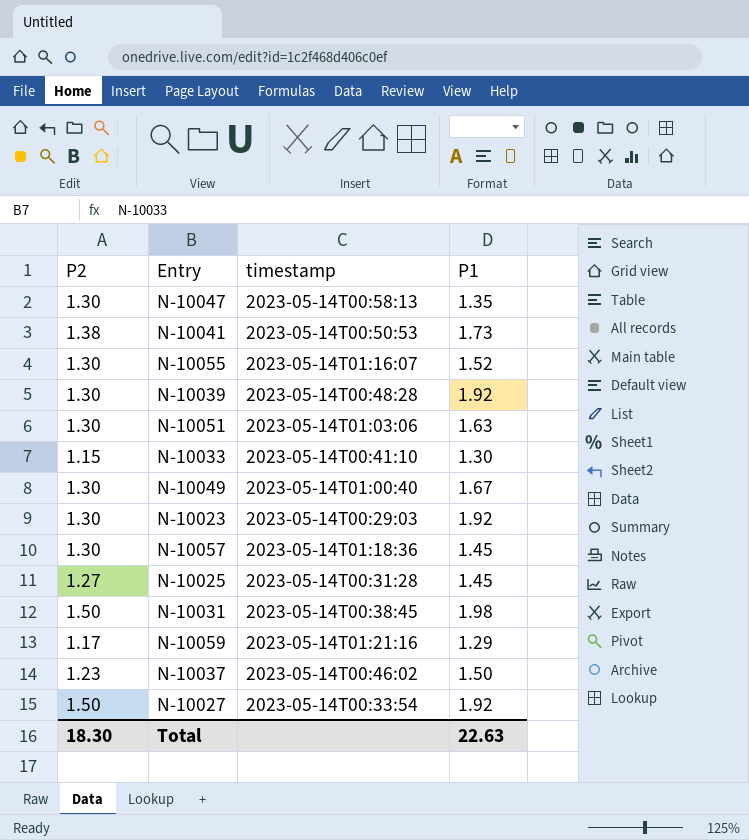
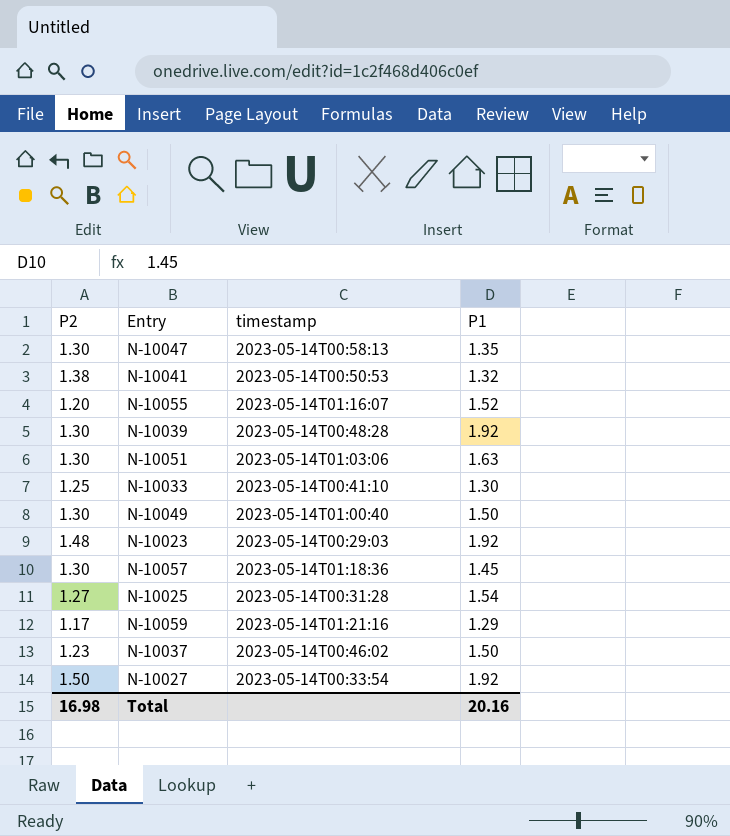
row N-10031: 1.50 | 2023-05-14T00:38:45 | 1.98 -> none
N-10041 | P1: 1.73 -> 1.32
N-10055 | P2: 1.30 -> 1.20
N-10033 | P2: 1.15 -> 1.25
N-10049 | P1: 1.67 -> 1.50
N-10023 | P2: 1.30 -> 1.48
N-10025 | P1: 1.45 -> 1.54
Total | P2: 18.30 -> 16.98
Total | P1: 22.63 -> 20.16

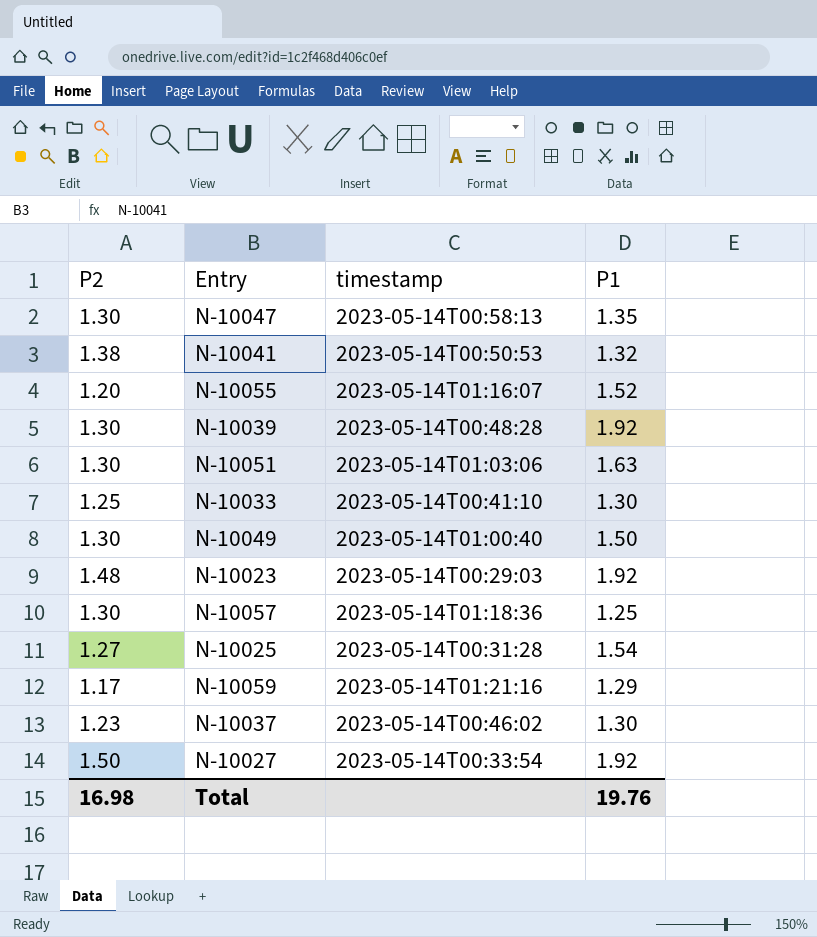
N-10057 | P1: 1.45 -> 1.25
N-10037 | P1: 1.50 -> 1.30
Total | P1: 20.16 -> 19.76

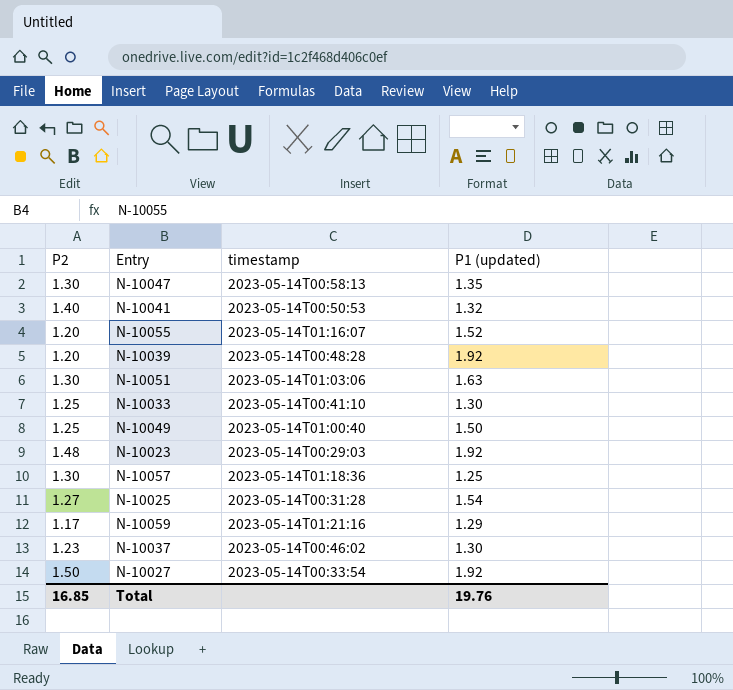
column name: P1 -> P1 (updated)
N-10041 | P2: 1.38 -> 1.40
N-10039 | P2: 1.30 -> 1.20
N-10049 | P2: 1.30 -> 1.25
Total | P2: 16.98 -> 16.85

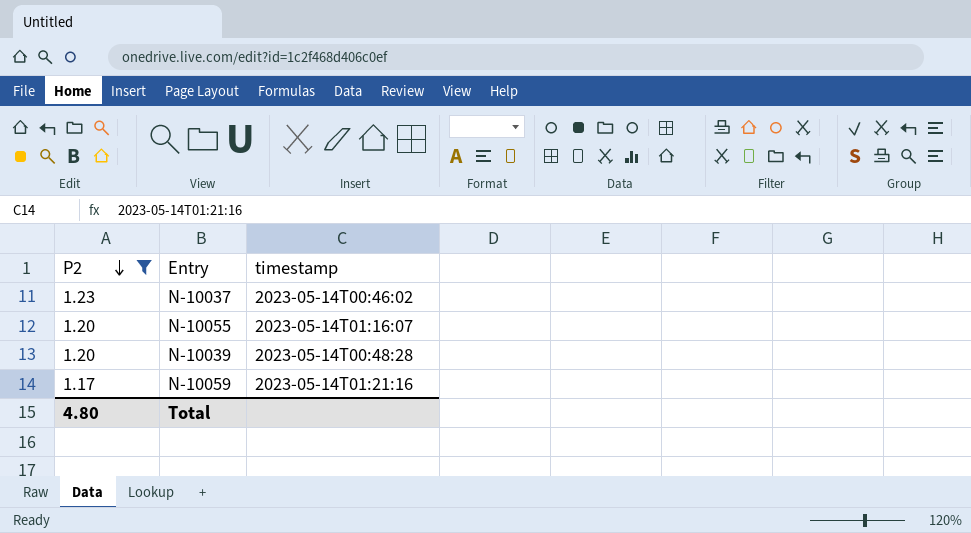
filter: none -> P2 <= 1.23
row order: none -> P2 descending
column P1 (updated) | position: 4 -> none
Total | P2: 16.85 -> 4.80

